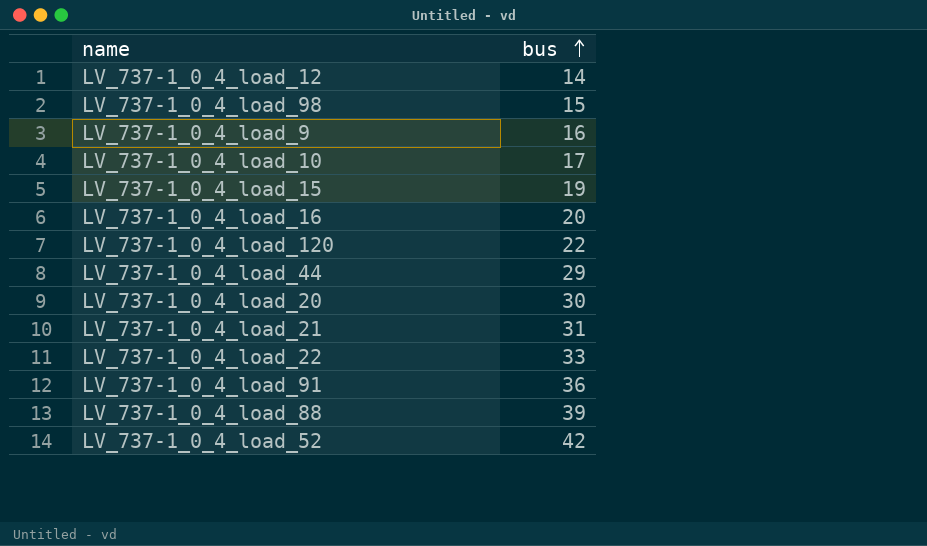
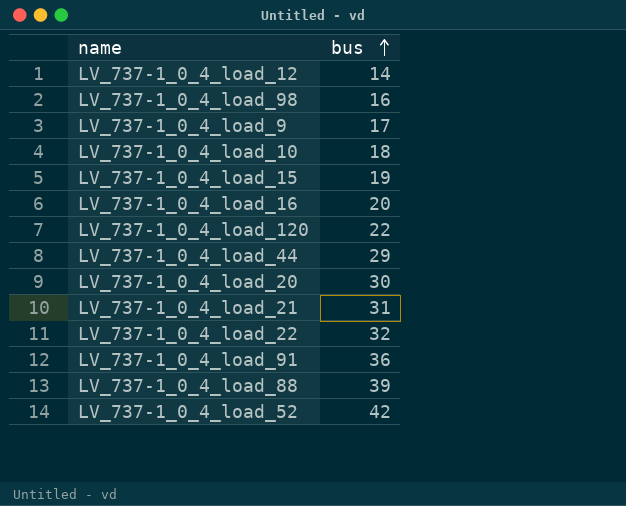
LV_737-1_0_4_load_98 | bus: 15 -> 16
LV_737-1_0_4_load_9 | bus: 16 -> 17
LV_737-1_0_4_load_10 | bus: 17 -> 18
LV_737-1_0_4_load_22 | bus: 33 -> 32

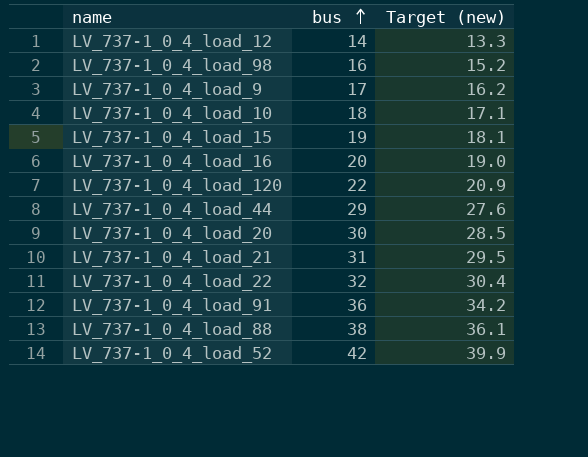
column Target (new) | formula: none -> [bus] * 0.95
LV_737-1_0_4_load_88 | bus: 39 -> 38

